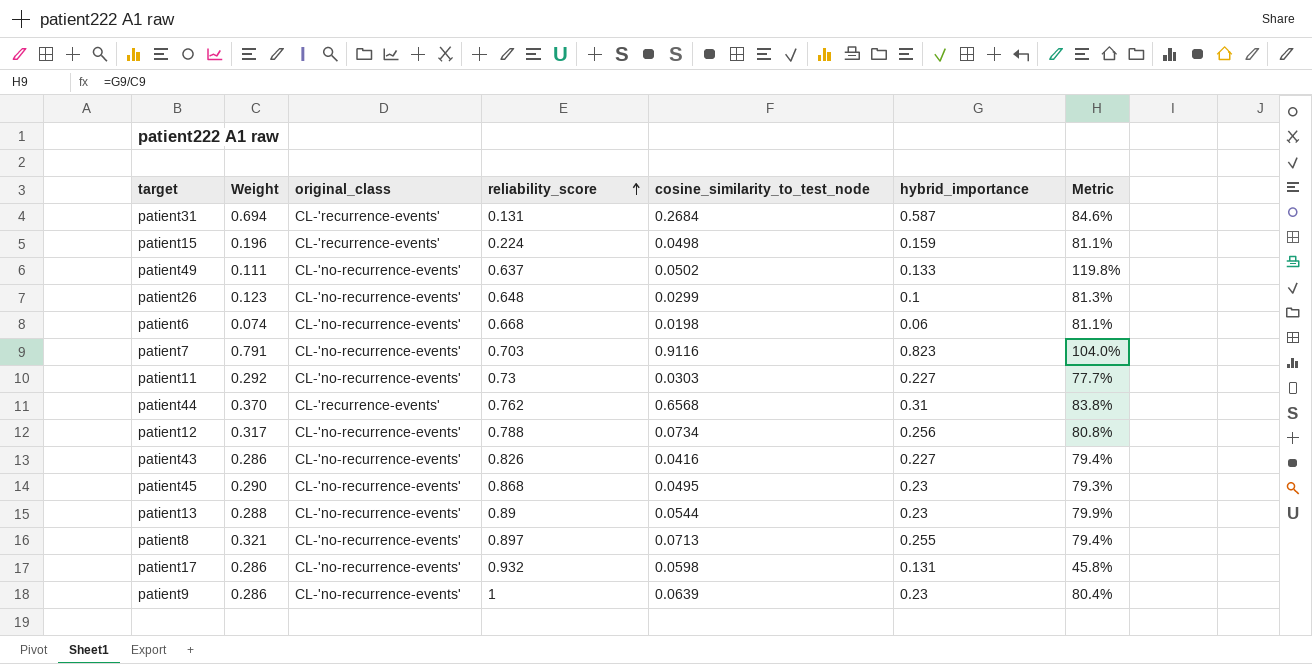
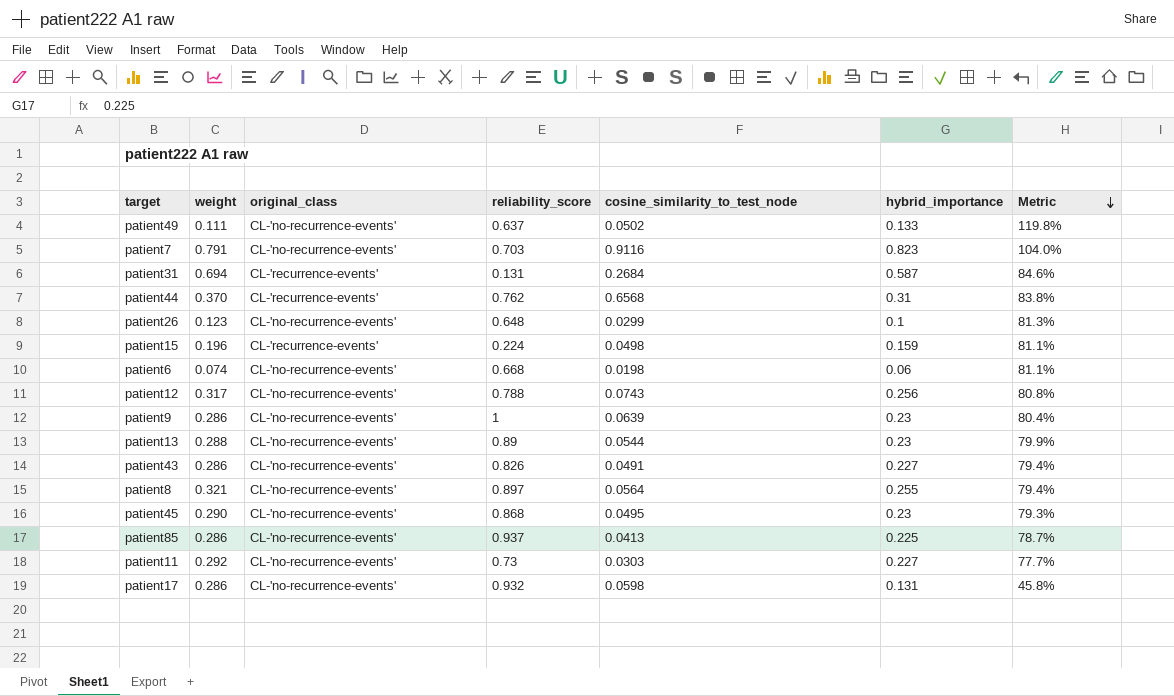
row order: reliability_score ascending -> Metric descending
column name: Weight -> weight
patient12 | cosine_similarity_to_test_node: 0.0734 -> 0.0743
patient43 | cosine_similarity_to_test_node: 0.0416 -> 0.0491
patient8 | cosine_similarity_to_test_node: 0.0713 -> 0.0564
row patient85: none -> 0.286 | CL-'no-recurrence-events' | 0.937 | 0.0413 | 0.225 | 78.7%

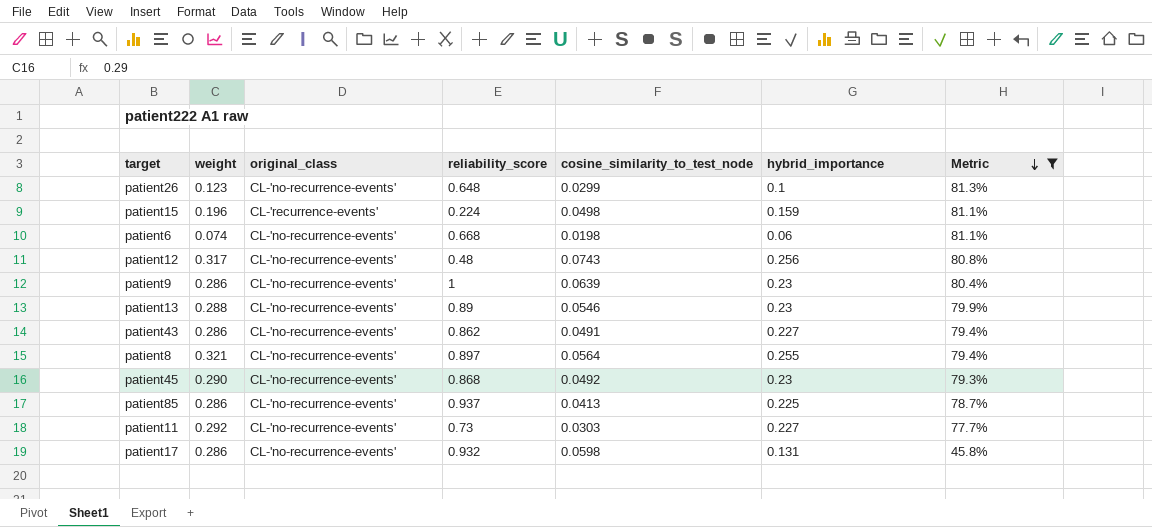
filter: none -> Metric <= 81.3%
patient12 | reliability_score: 0.788 -> 0.48
patient13 | cosine_similarity_to_test_node: 0.0544 -> 0.0546
patient43 | reliability_score: 0.826 -> 0.862
patient45 | cosine_similarity_to_test_node: 0.0495 -> 0.0492

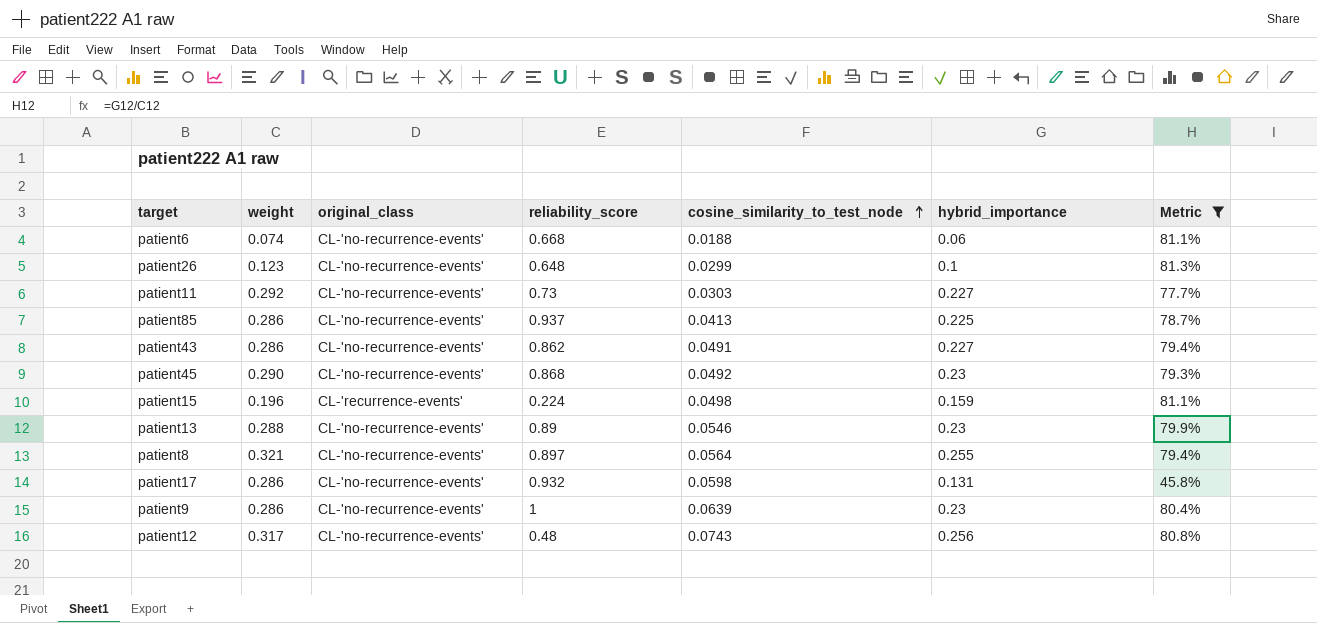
row order: Metric descending -> cosine_similarity_to_test_node ascending
patient6 | cosine_similarity_to_test_node: 0.0198 -> 0.0188

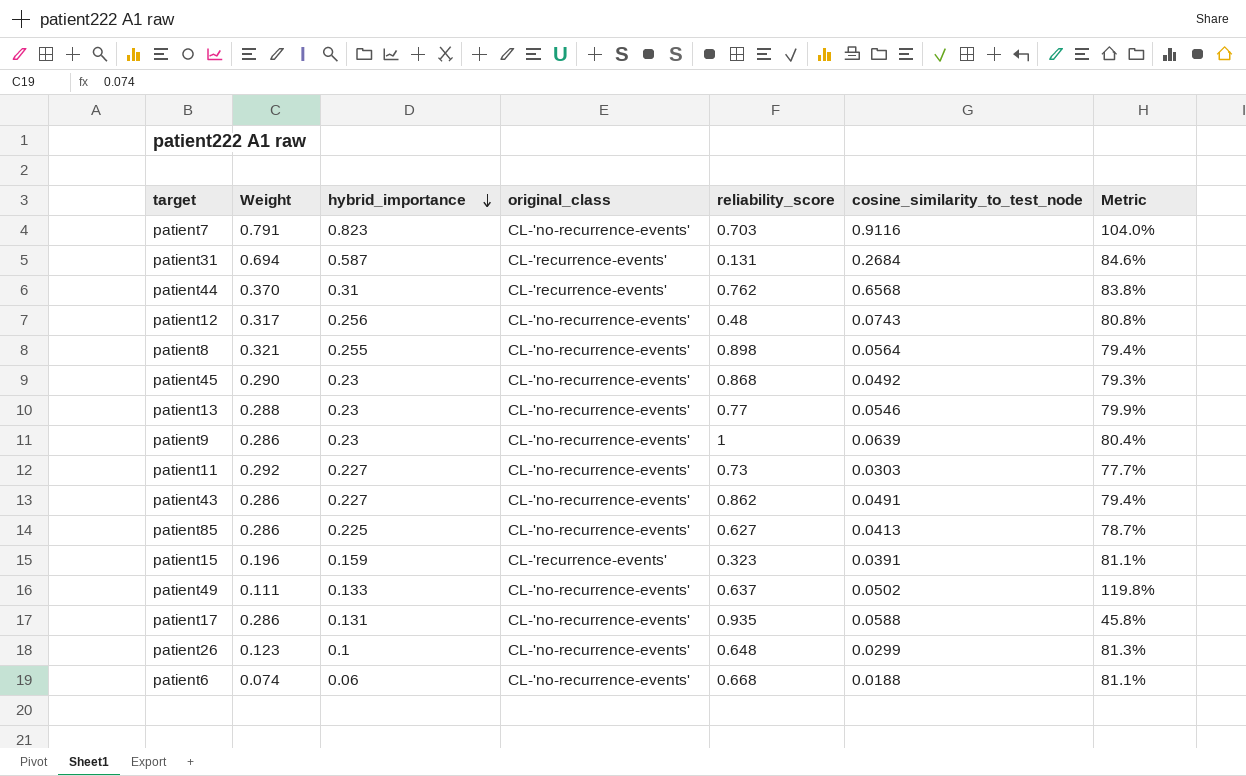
filter: Metric <= 81.3% -> none
row order: cosine_similarity_to_test_node ascending -> hybrid_importance descending
column name: weight -> Weight
column hybrid_importance | position: 6 -> 3
patient8 | reliability_score: 0.897 -> 0.898
patient13 | reliability_score: 0.89 -> 0.77
patient85 | reliability_score: 0.937 -> 0.627
patient15 | reliability_score: 0.224 -> 0.323
patient15 | cosine_similarity_to_test_node: 0.0498 -> 0.0391
patient17 | reliability_score: 0.932 -> 0.935
patient17 | cosine_similarity_to_test_node: 0.0598 -> 0.0588

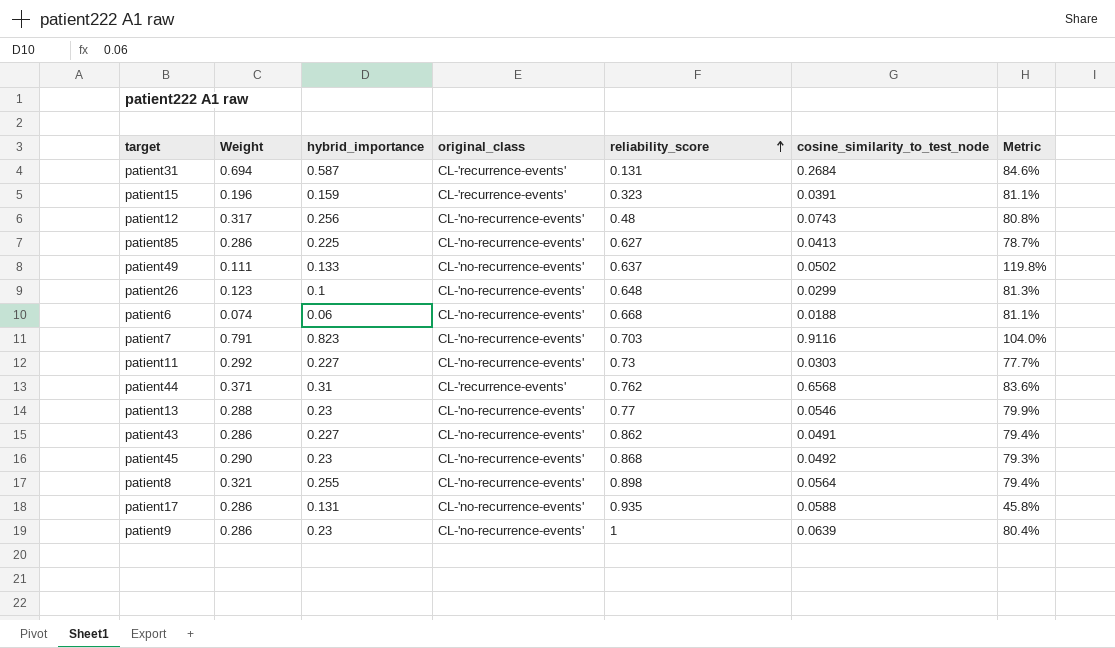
row order: hybrid_importance descending -> reliability_score ascending
patient44 | Weight: 0.370 -> 0.371
patient44 | Metric: 83.8% -> 83.6%

